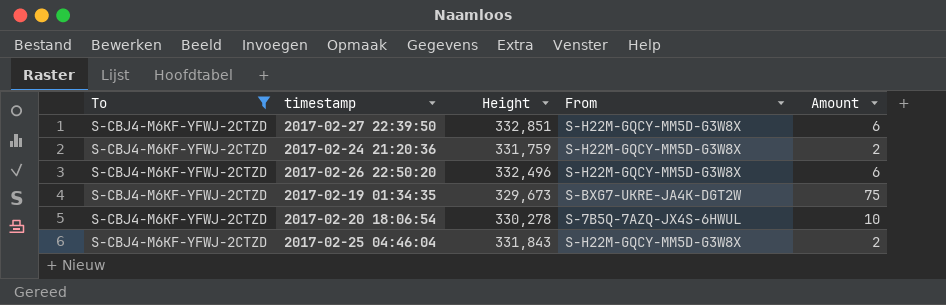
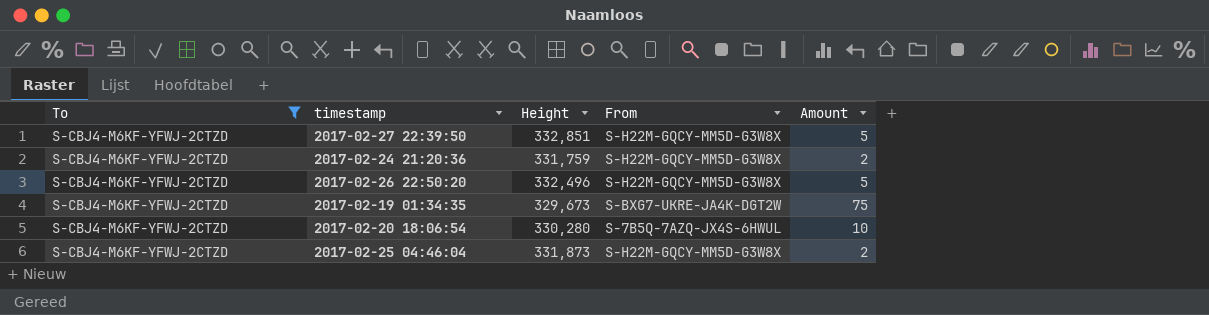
2017-02-27 22:39:50 | Amount: 6 -> 5
2017-02-26 22:50:20 | Amount: 6 -> 5
2017-02-20 18:06:54 | Height: 330,278 -> 330,280
2017-02-25 04:46:04 | Height: 331,843 -> 331,873

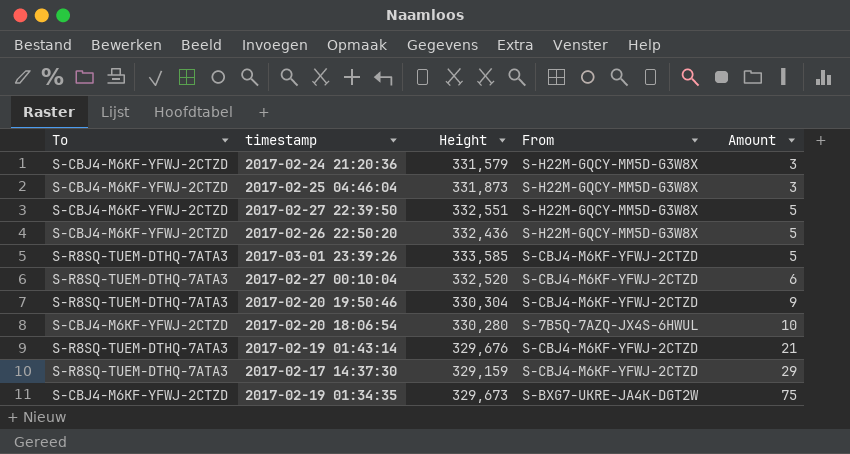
filter: To = S-CBJ4-M6KF-YFWJ-2CTZD -> none
row order: none -> Amount ascending
2017-02-24 21:20:36 | Height: 331,759 -> 331,579
2017-02-24 21:20:36 | Amount: 2 -> 3
2017-02-25 04:46:04 | Amount: 2 -> 3
2017-02-27 22:39:50 | Height: 332,851 -> 332,551
2017-02-26 22:50:20 | Height: 332,496 -> 332,436

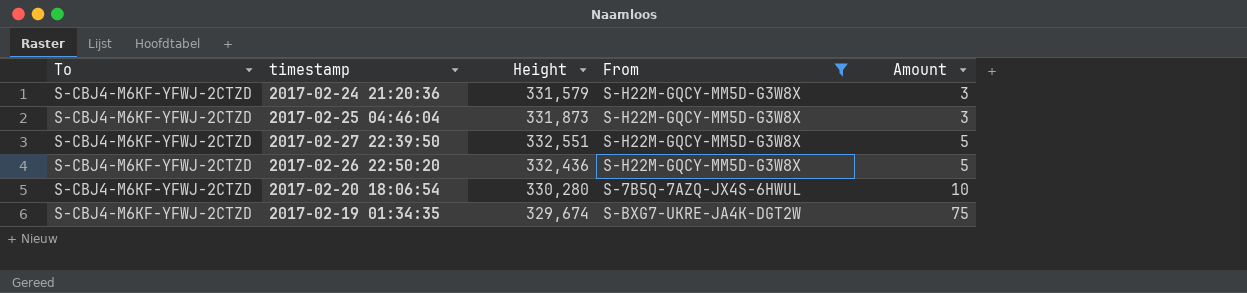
filter: none -> From != S-CBJ4-M6KF-YFWJ-2CTZD
2017-02-19 01:34:35 | Height: 329,673 -> 329,674

